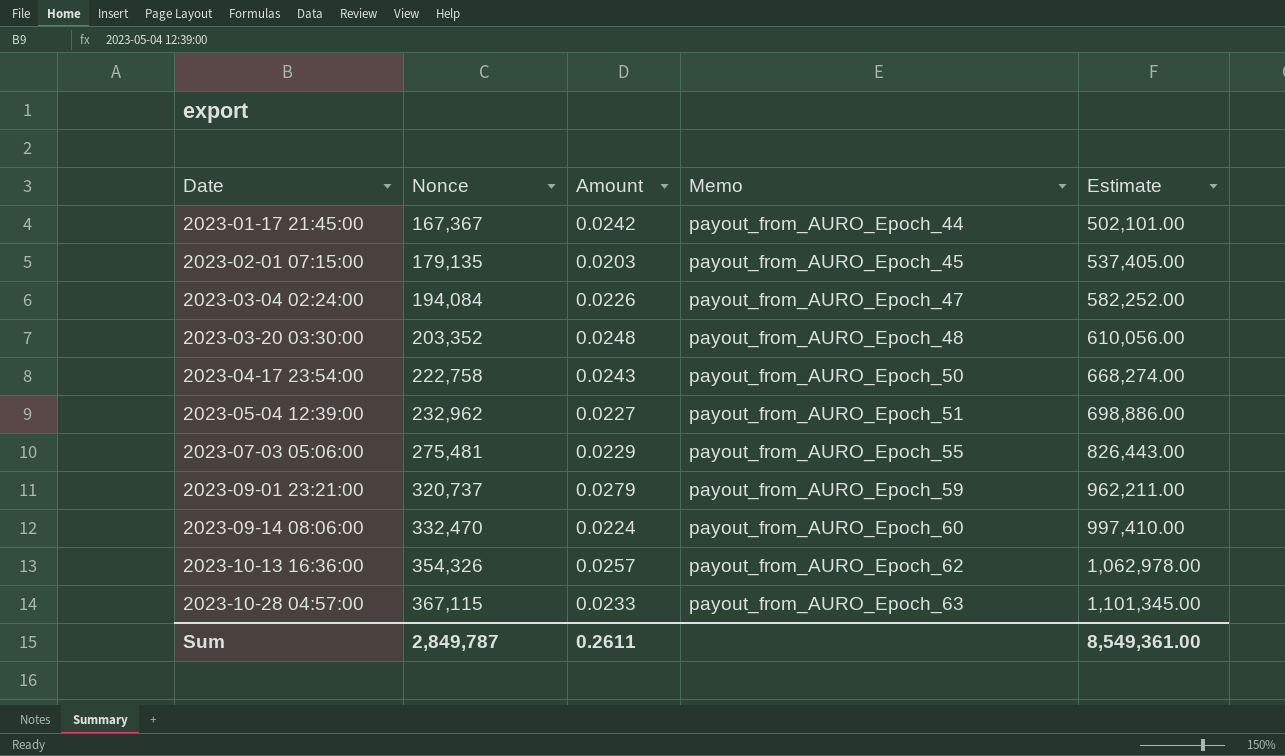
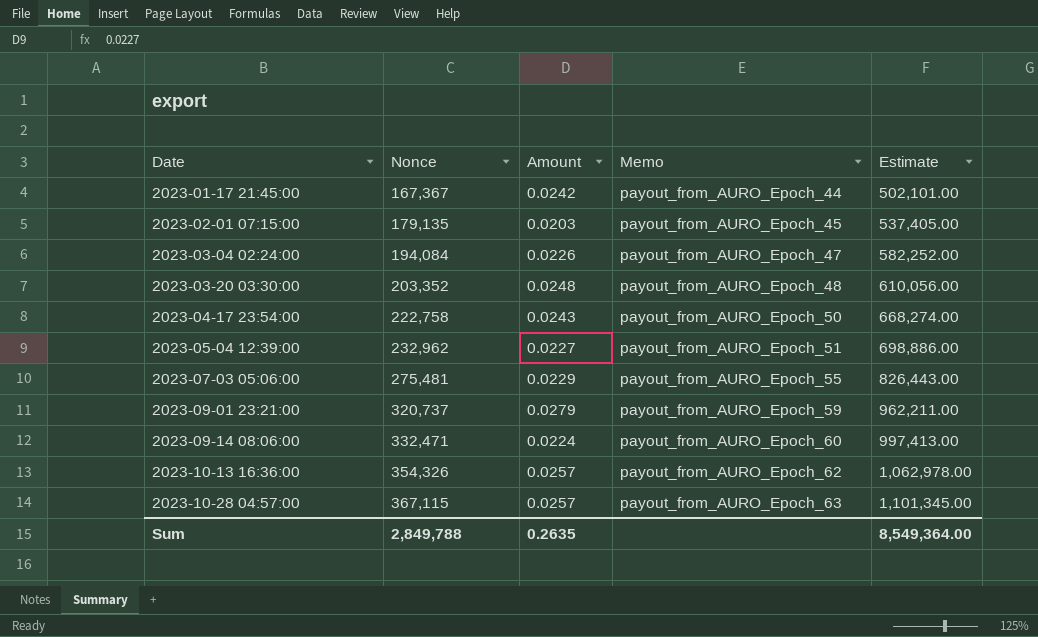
2023-09-14 08:06:00 | Nonce: 332,470 -> 332,471
2023-09-14 08:06:00 | Estimate: 997,410.00 -> 997,413.00
2023-10-28 04:57:00 | Amount: 0.0233 -> 0.0257
Sum | Nonce: 2,849,787 -> 2,849,788
Sum | Amount: 0.2611 -> 0.2635
Sum | Estimate: 8,549,361.00 -> 8,549,364.00

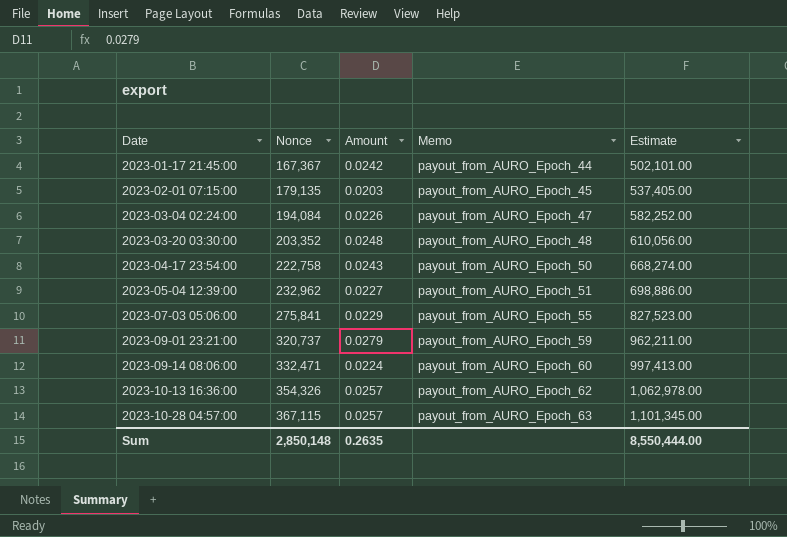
2023-07-03 05:06:00 | Nonce: 275,481 -> 275,841
2023-07-03 05:06:00 | Estimate: 826,443.00 -> 827,523.00
Sum | Nonce: 2,849,788 -> 2,850,148
Sum | Estimate: 8,549,364.00 -> 8,550,444.00

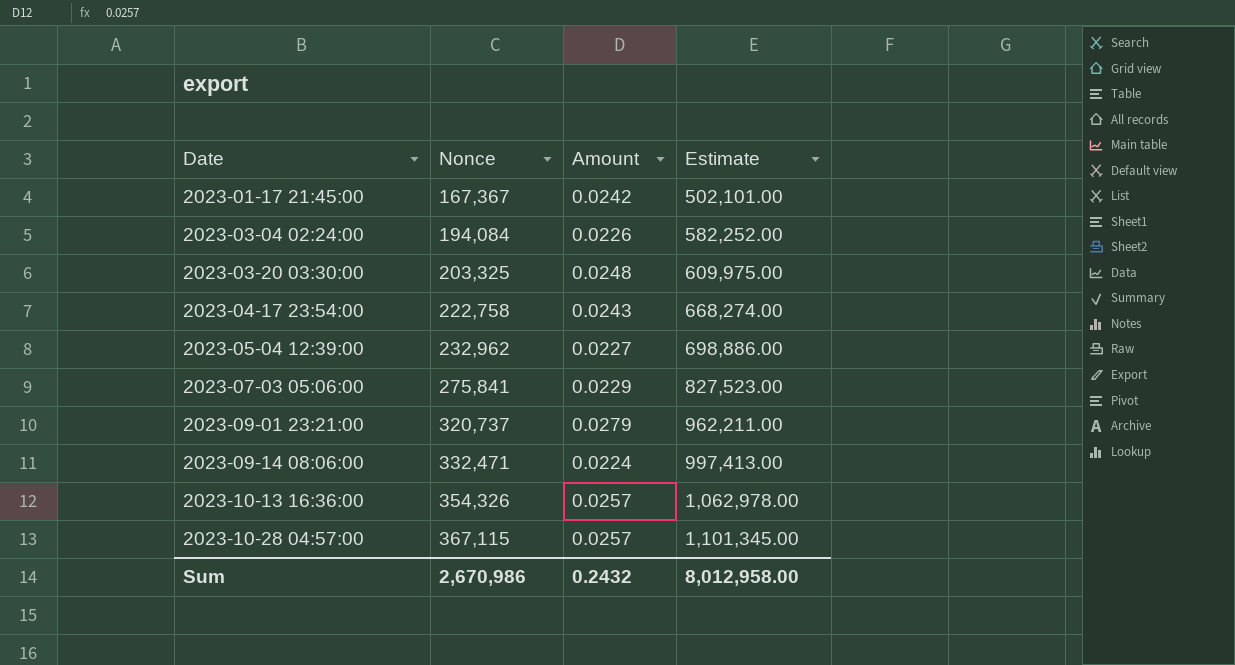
column Memo | position: 4 -> none
row 2023-02-01 07:15:00: 179,135 | 0.0203 | payout_from_AURO_Epoch_45 | 537,405.00 -> none
2023-03-20 03:30:00 | Nonce: 203,352 -> 203,325
2023-03-20 03:30:00 | Estimate: 610,056.00 -> 609,975.00
Sum | Nonce: 2,850,148 -> 2,670,986
Sum | Amount: 0.2635 -> 0.2432
Sum | Estimate: 8,550,444.00 -> 8,012,958.00

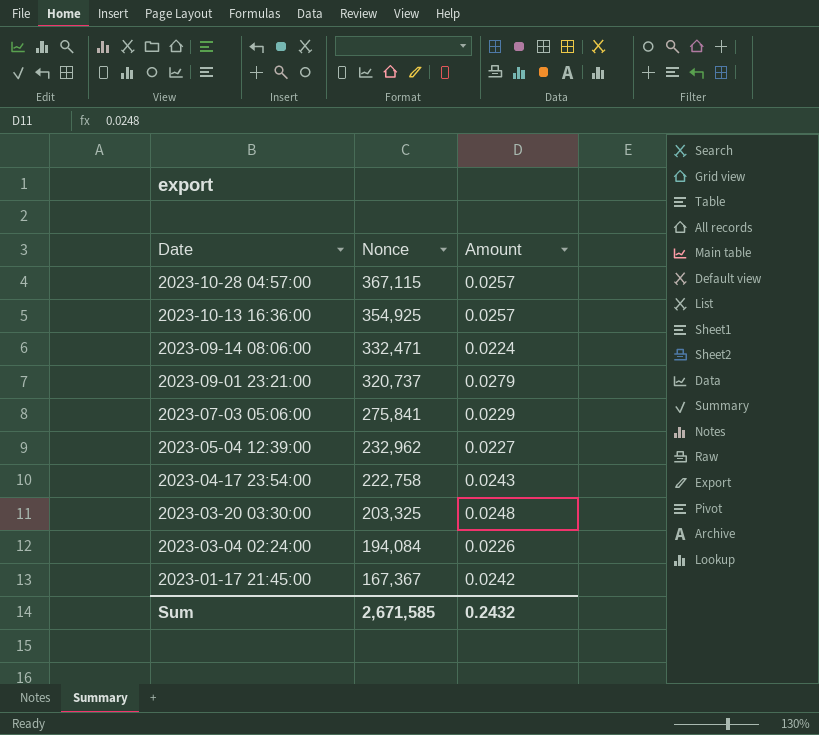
row order: Date ascending -> Date descending
column Estimate | formula: [Nonce] * 3 -> none
2023-10-13 16:36:00 | Nonce: 354,326 -> 354,925
Sum | Nonce: 2,670,986 -> 2,671,585

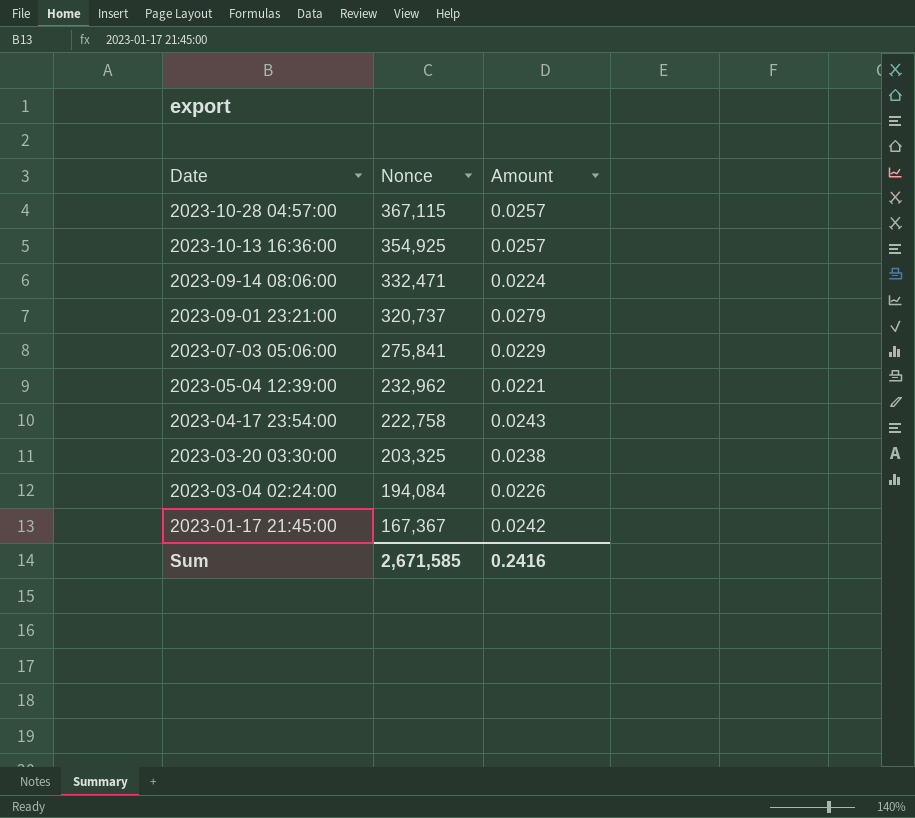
2023-05-04 12:39:00 | Amount: 0.0227 -> 0.0221
2023-03-20 03:30:00 | Amount: 0.0248 -> 0.0238
Sum | Amount: 0.2432 -> 0.2416

